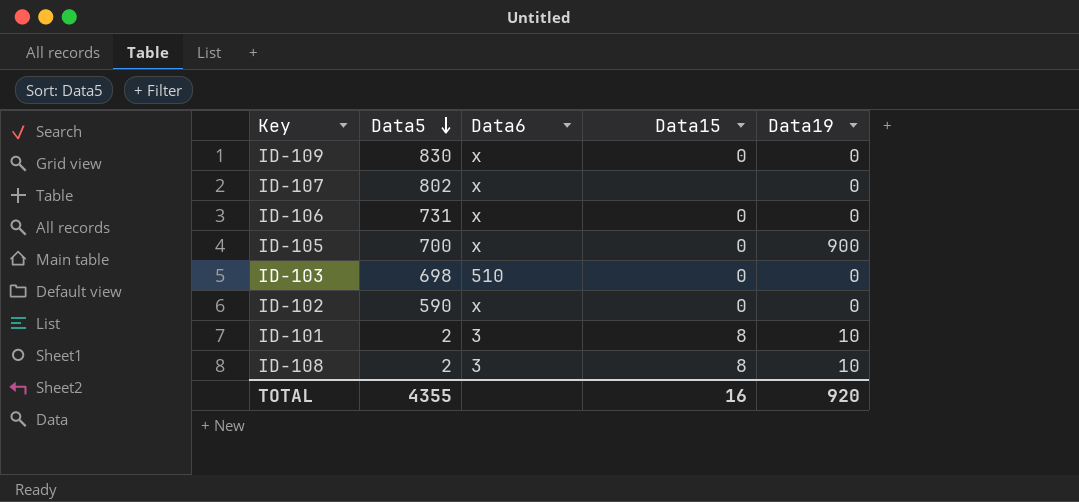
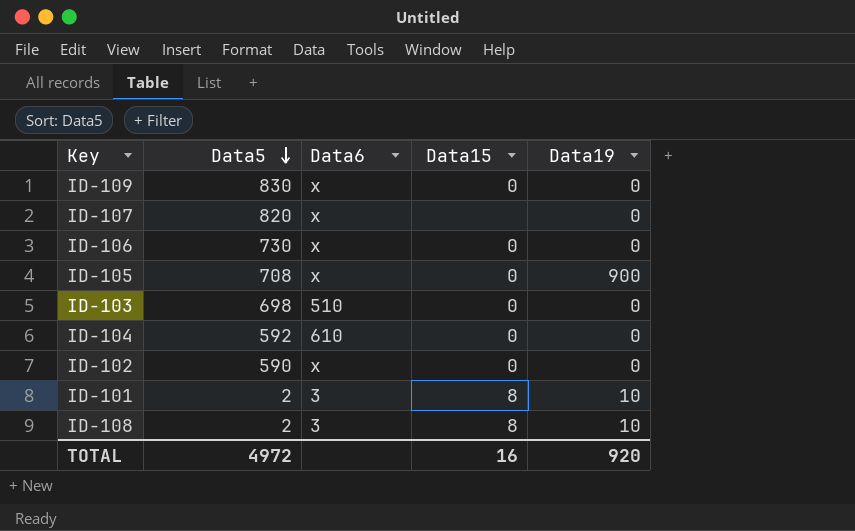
ID-107 | Data5: 802 -> 820
ID-106 | Data5: 731 -> 730
ID-105 | Data5: 700 -> 708
row ID-104: none -> 592 | 610 | 0 | 0
TOTAL | Data5: 4355 -> 4972

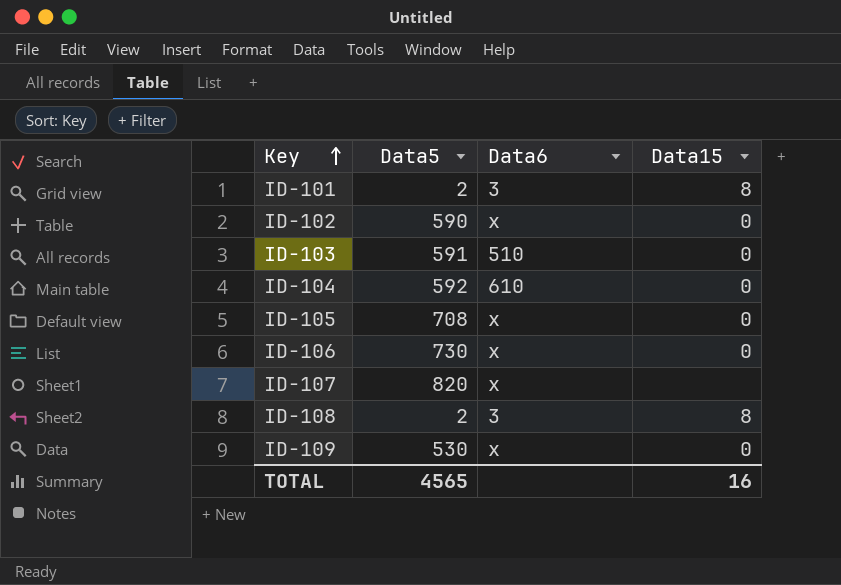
row order: Data5 descending -> Key ascending
column Data19 | position: 5 -> none
ID-103 | Data5: 698 -> 591
ID-109 | Data5: 830 -> 530
TOTAL | Data5: 4972 -> 4565

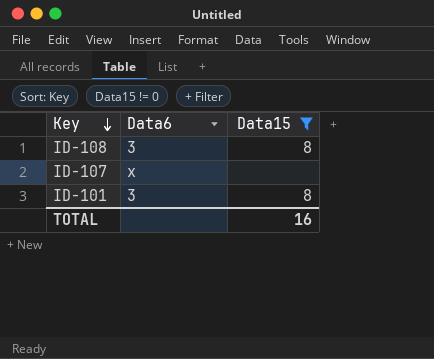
filter: none -> Data15 != 0
row order: Key ascending -> Key descending
column Data5 | position: 2 -> none

